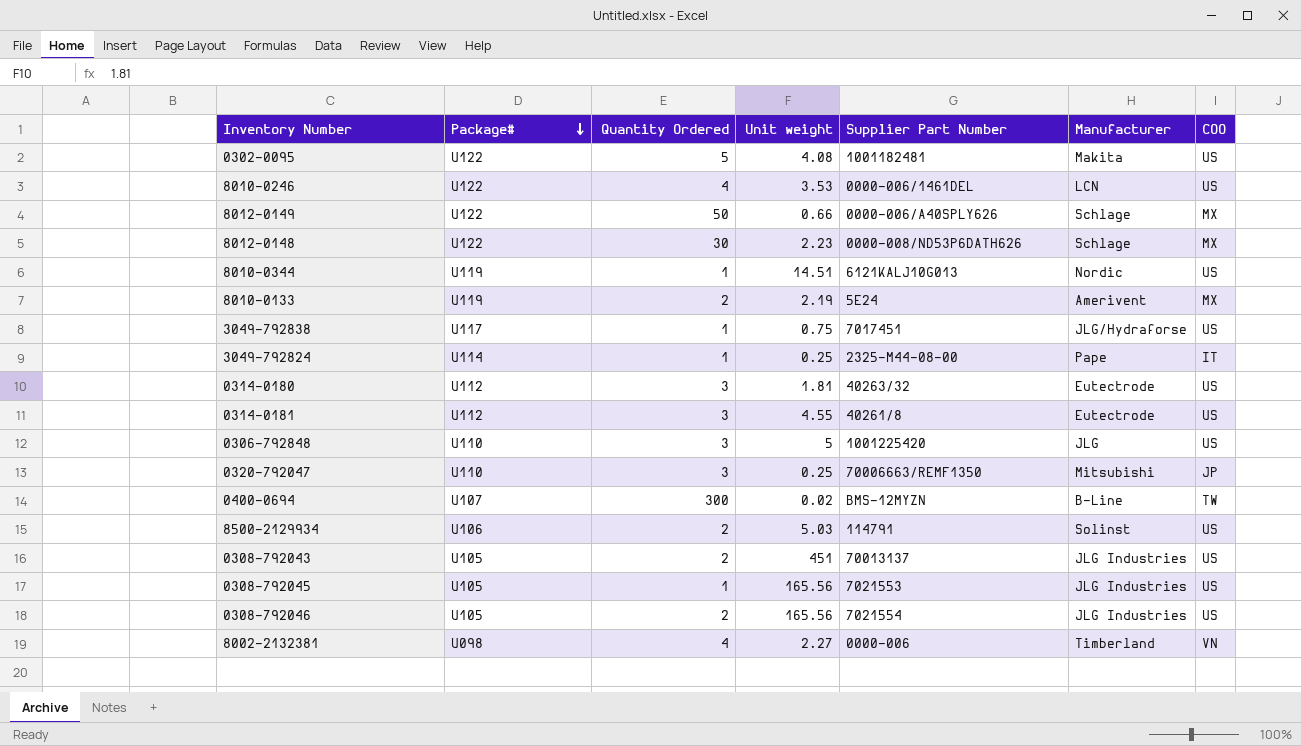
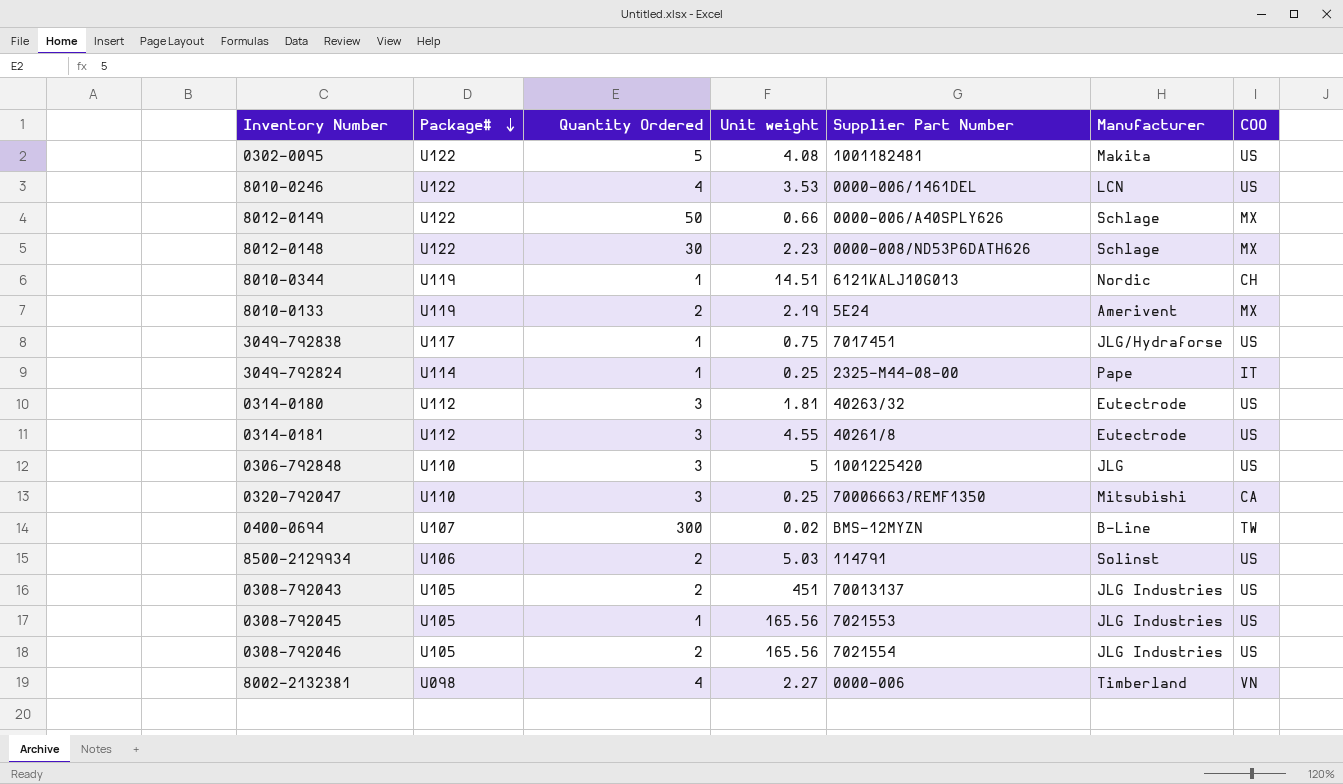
8010-0344 | COO: US -> CH
0320-792047 | COO: JP -> CA

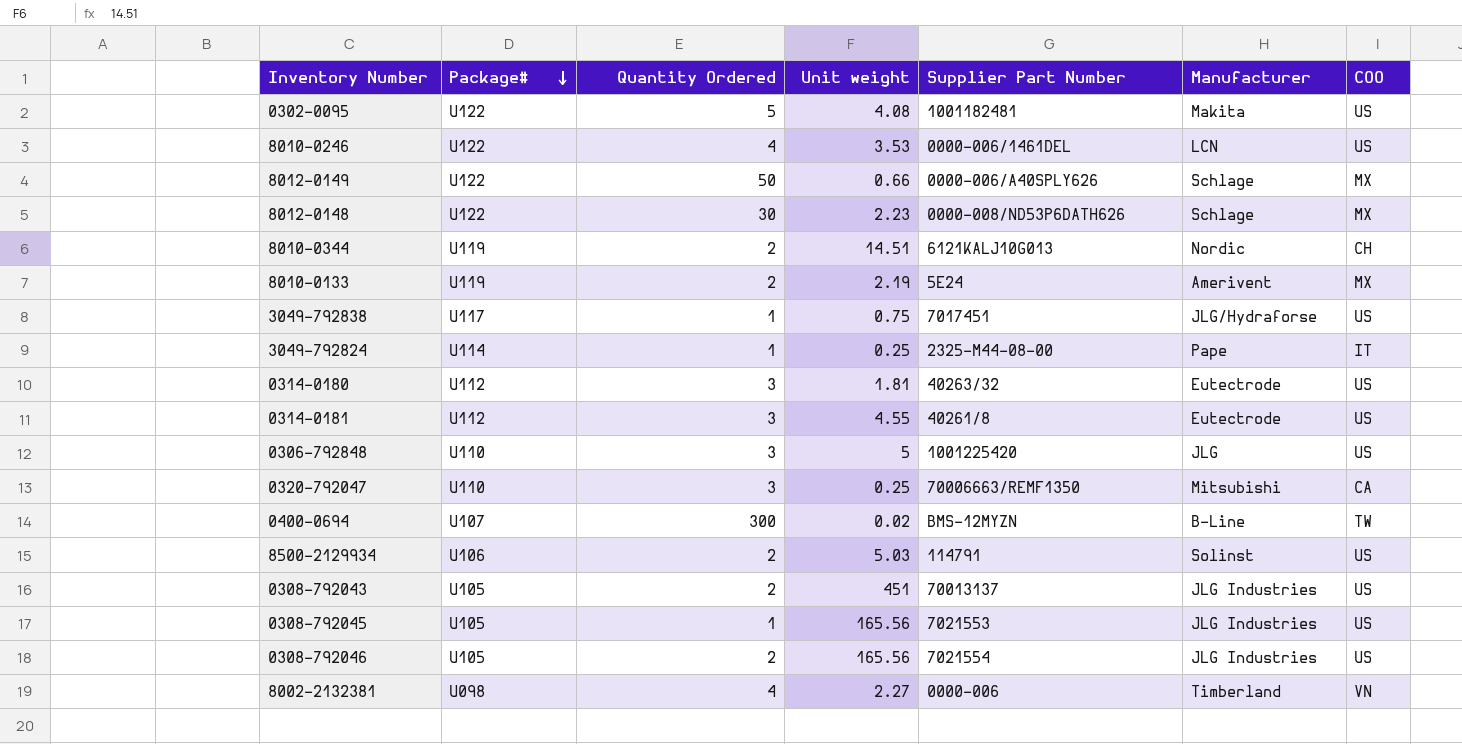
8010-0344 | Quantity Ordered: 1 -> 2

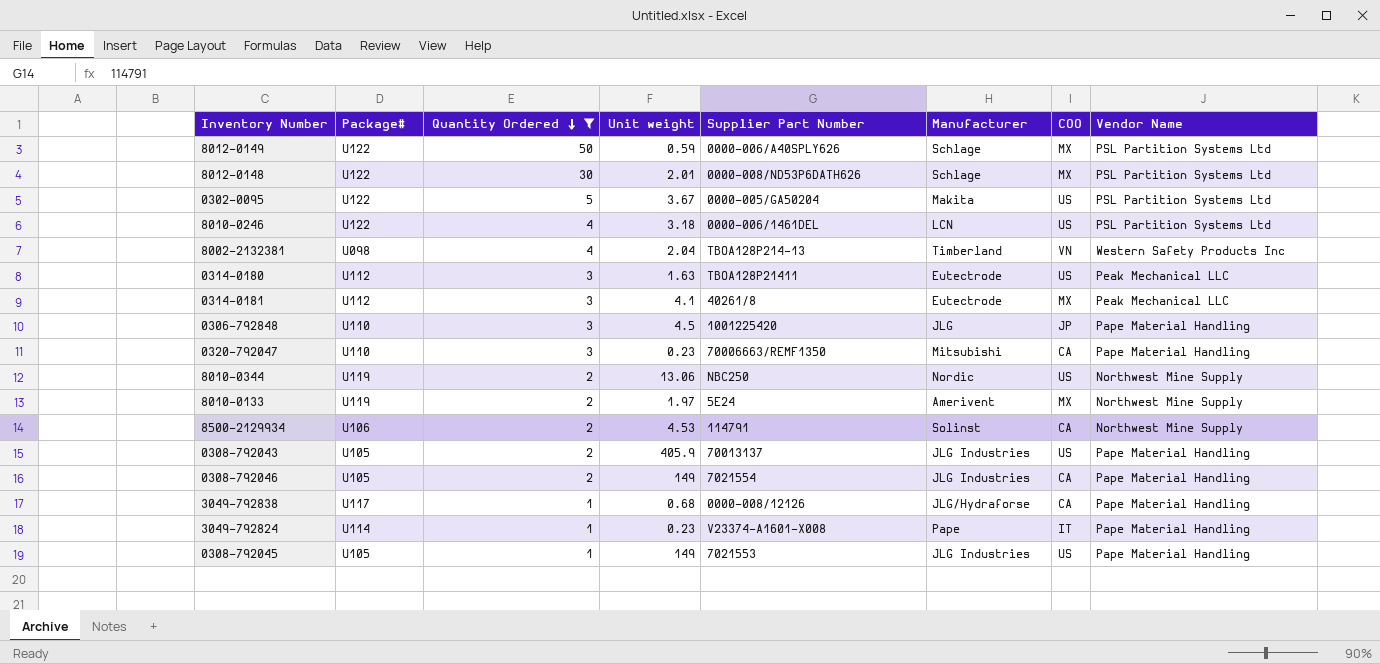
filter: none -> Quantity Ordered != 300
row order: Package# descending -> Quantity Ordered descending
column Vendor Name | position: none -> 8
8012-0149 | Unit weight: 0.66 -> 0.59
8012-0148 | Unit weight: 2.23 -> 2.01
0302-0095 | Unit weight: 4.08 -> 3.67
0302-0095 | Supplier Part Number: 1001182481 -> 0000-005/GA50204
8010-0246 | Unit weight: 3.53 -> 3.18
8002-2132381 | Unit weight: 2.27 -> 2.04
8002-2132381 | Supplier Part Number: 0000-006 -> TBOA128P214-13
0314-0180 | Unit weight: 1.81 -> 1.63
0314-0180 | Supplier Part Number: 40263/32 -> TBOA128P21411
0314-0181 | Unit weight: 4.55 -> 4.1
0314-0181 | COO: US -> MX
0306-792848 | Unit weight: 5 -> 4.5
0306-792848 | COO: US -> JP
0320-792047 | Unit weight: 0.25 -> 0.23
8010-0344 | Unit weight: 14.51 -> 13.06
8010-0344 | Supplier Part Number: 6121KALJ10G013 -> NBC250
8010-0344 | COO: CH -> US
8010-0133 | Unit weight: 2.19 -> 1.97
8500-2129934 | Unit weight: 5.03 -> 4.53
8500-2129934 | COO: US -> CA
0308-792043 | Unit weight: 451 -> 405.9
0308-792046 | Unit weight: 165.56 -> 149
0308-792046 | COO: US -> CA
3049-792838 | Unit weight: 0.75 -> 0.68
3049-792838 | Supplier Part Number: 7017451 -> 0000-008/12126
3049-792838 | COO: US -> CA
3049-792824 | Unit weight: 0.25 -> 0.23
3049-792824 | Supplier Part Number: 2325-M44-08-00 -> V23374-A1601-X008
0308-792045 | Unit weight: 165.56 -> 149

